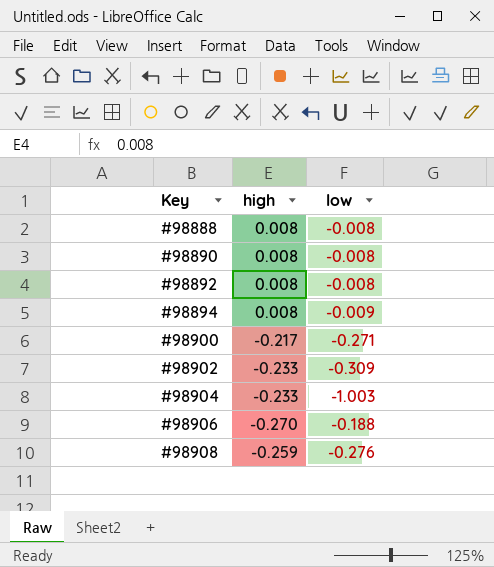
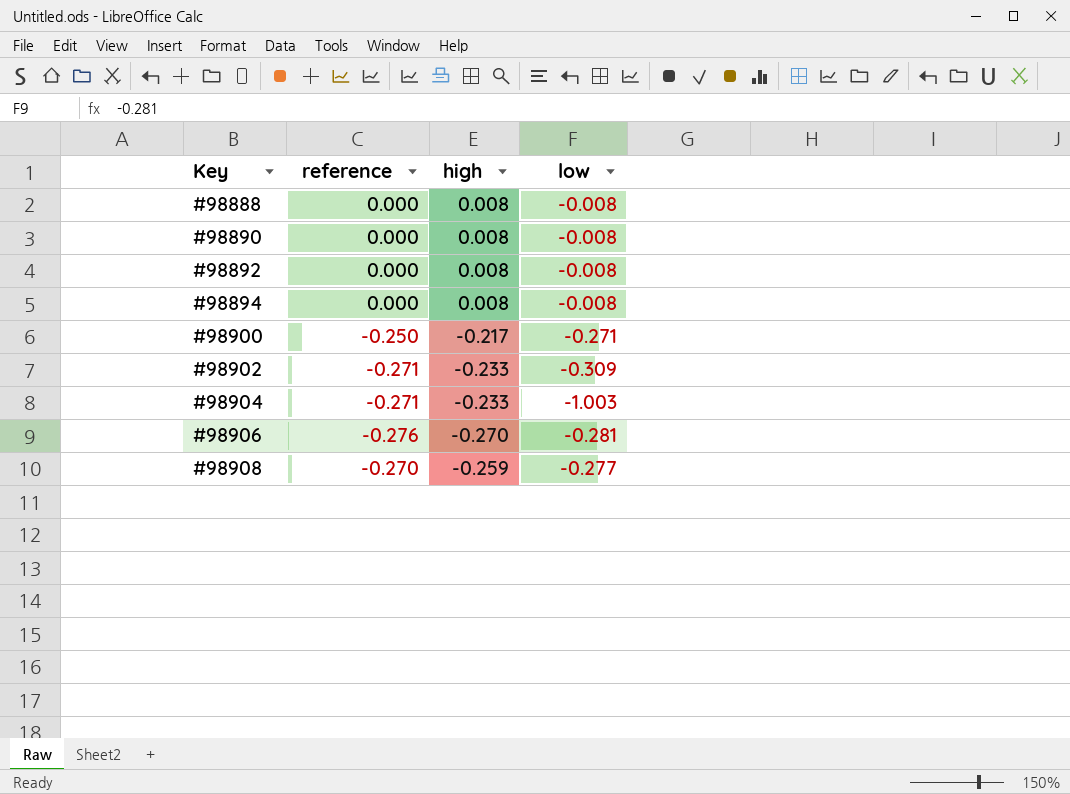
column reference | position: none -> 2
#98894 | low: -0.009 -> -0.008
#98906 | low: -0.188 -> -0.281
#98908 | low: -0.276 -> -0.277

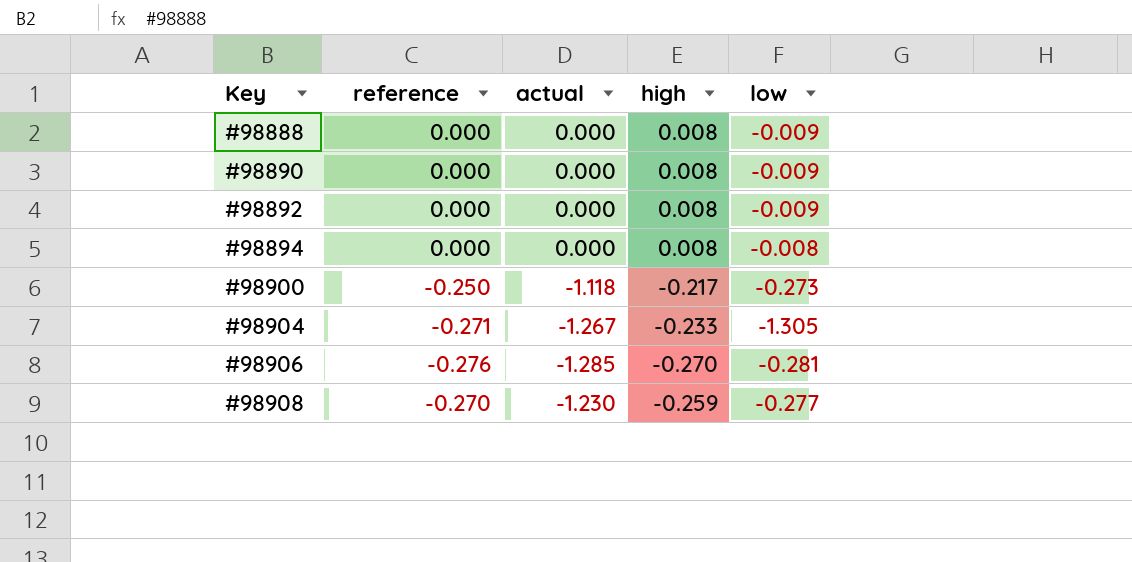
column actual | position: none -> 3
row #98902: -0.271 | -0.233 | -0.309 -> none
#98888 | low: -0.008 -> -0.009
#98890 | low: -0.008 -> -0.009
#98892 | low: -0.008 -> -0.009
#98900 | low: -0.271 -> -0.273
#98904 | low: -1.003 -> -1.305

